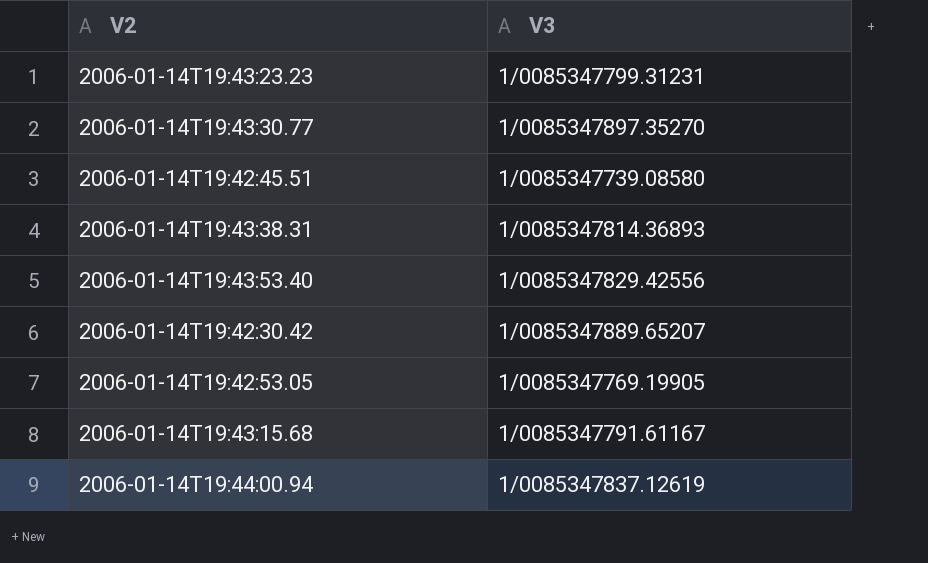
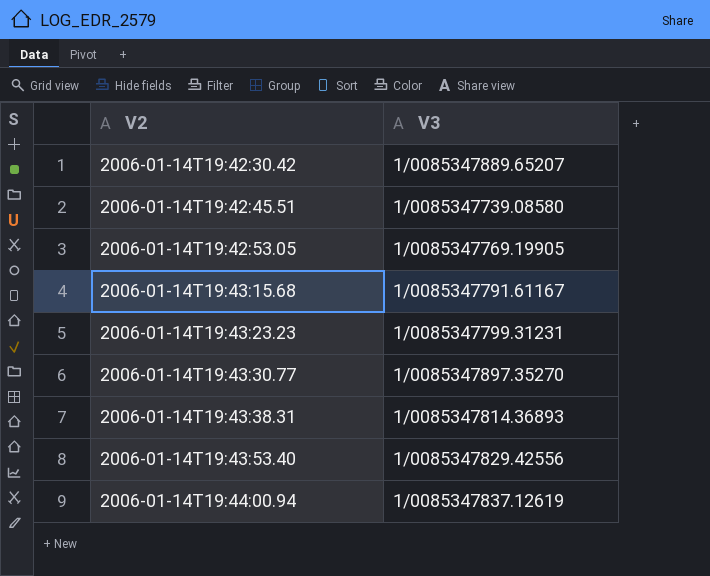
row order: none -> V2 ascending

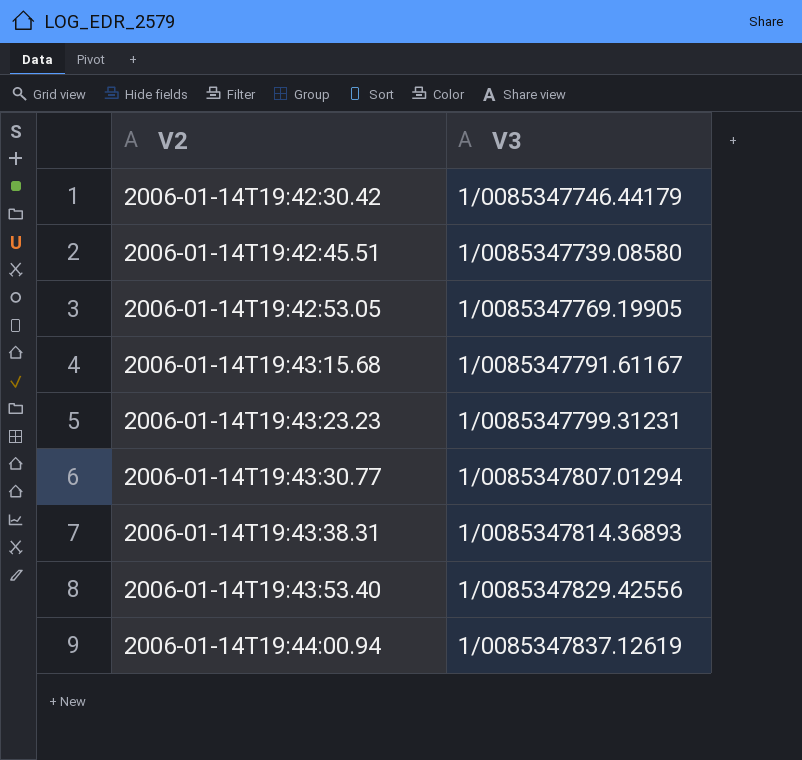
2006-01-14T19:42:30.42 | V3: 1/0085347889.65207 -> 1/0085347746.44179
2006-01-14T19:43:30.77 | V3: 1/0085347897.35270 -> 1/0085347807.01294

